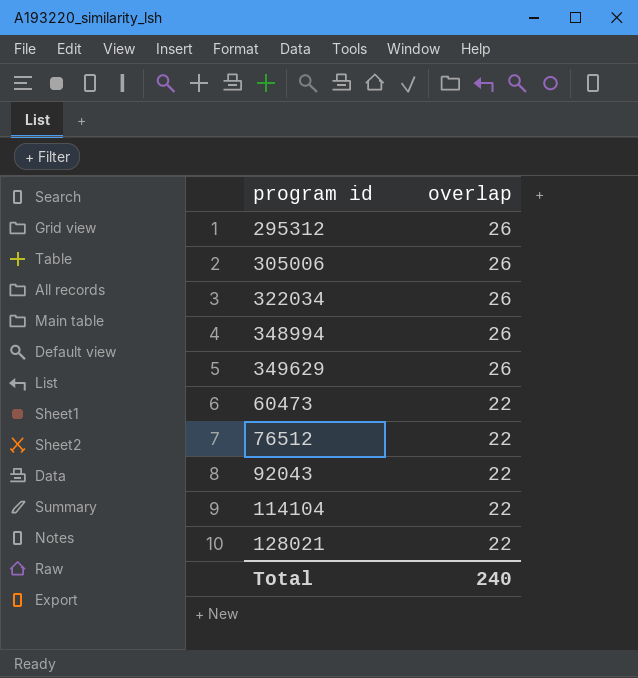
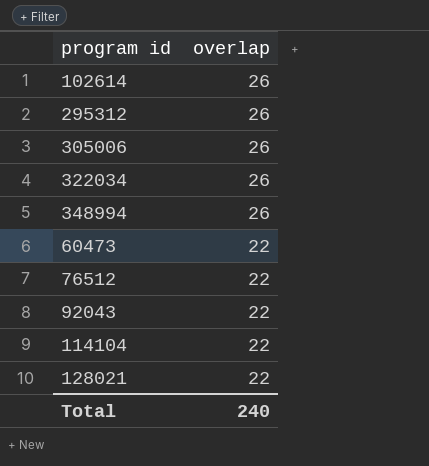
row 349629: 26 -> none
row 102614: none -> 26

